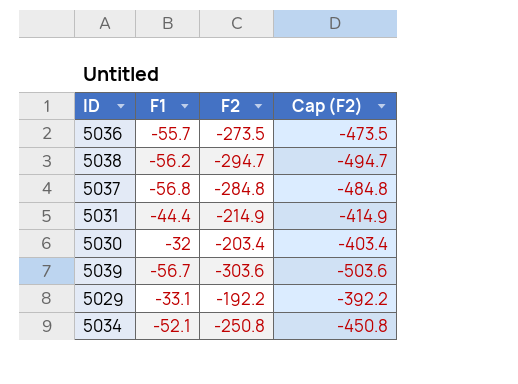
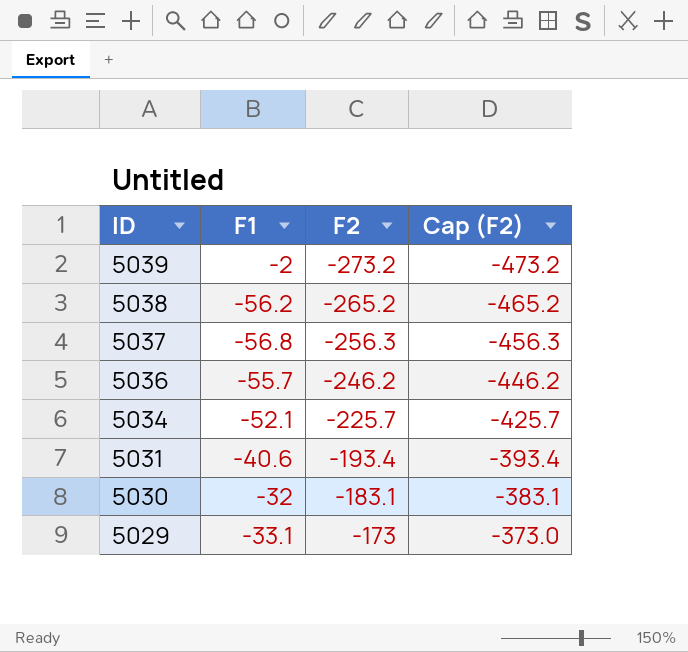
row order: none -> ID descending
5039 | F1: -56.7 -> -2
5039 | F2: -303.6 -> -273.2
5039 | Cap (F2): -503.6 -> -473.2
5038 | F2: -294.7 -> -265.2
5038 | Cap (F2): -494.7 -> -465.2
5037 | F2: -284.8 -> -256.3
5037 | Cap (F2): -484.8 -> -456.3
5036 | F2: -273.5 -> -246.2
5036 | Cap (F2): -473.5 -> -446.2
5034 | F2: -250.8 -> -225.7
5034 | Cap (F2): -450.8 -> -425.7
5031 | F1: -44.4 -> -40.6
5031 | F2: -214.9 -> -193.4
5031 | Cap (F2): -414.9 -> -393.4
5030 | F2: -203.4 -> -183.1
5030 | Cap (F2): -403.4 -> -383.1
5029 | F2: -192.2 -> -173
5029 | Cap (F2): -392.2 -> -373.0

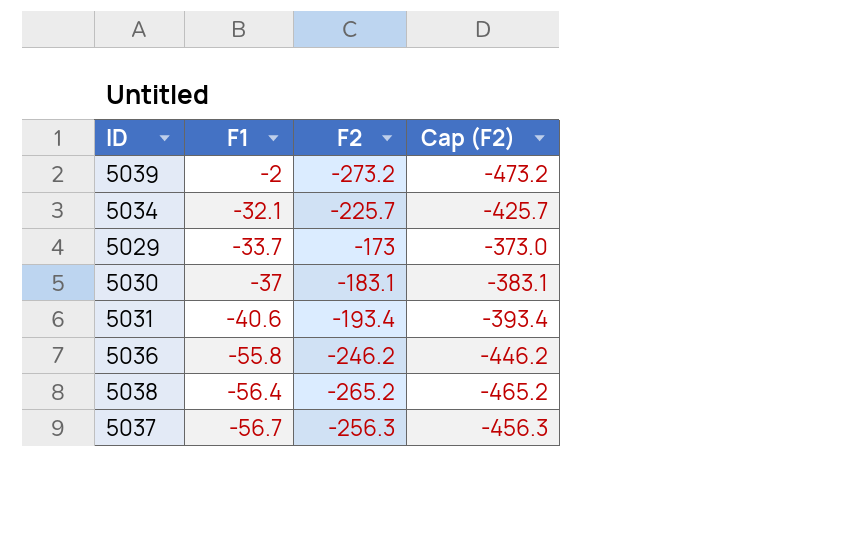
row order: ID descending -> F1 descending
5034 | F1: -52.1 -> -32.1
5029 | F1: -33.1 -> -33.7
5030 | F1: -32 -> -37
5036 | F1: -55.7 -> -55.8
5038 | F1: -56.2 -> -56.4
5037 | F1: -56.8 -> -56.7

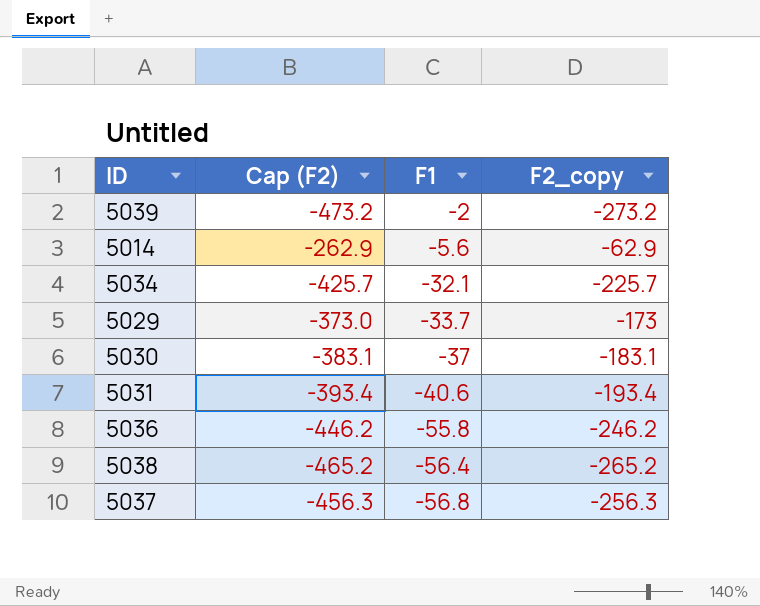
column Cap (F2) | position: 4 -> 2
column name: F2 -> F2_copy
row 5014: none -> -262.9 | -5.6 | -62.9
5037 | F1: -56.7 -> -56.8

